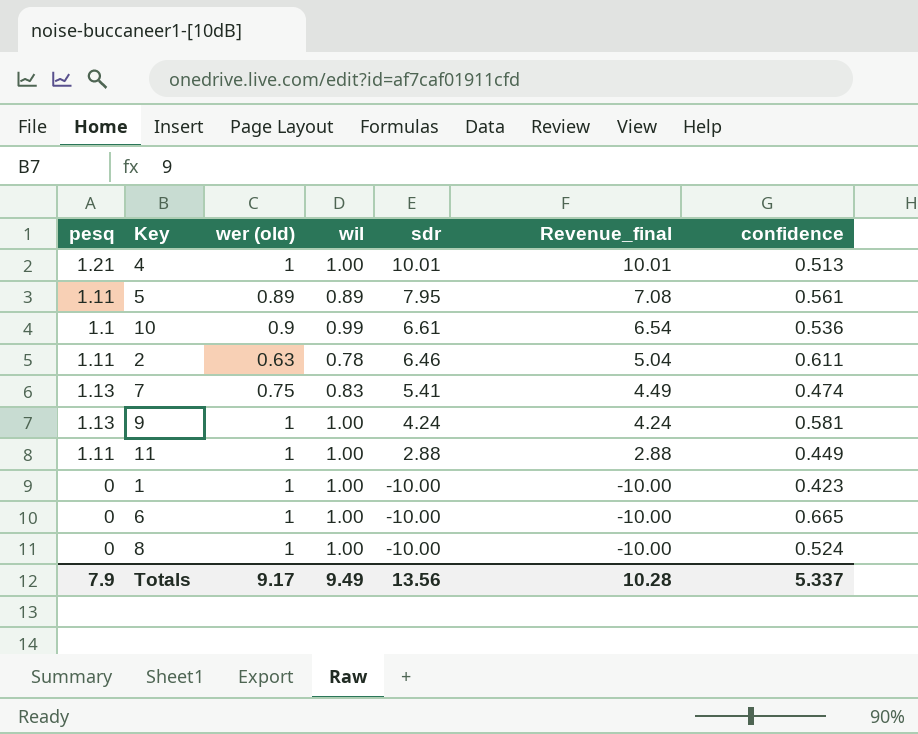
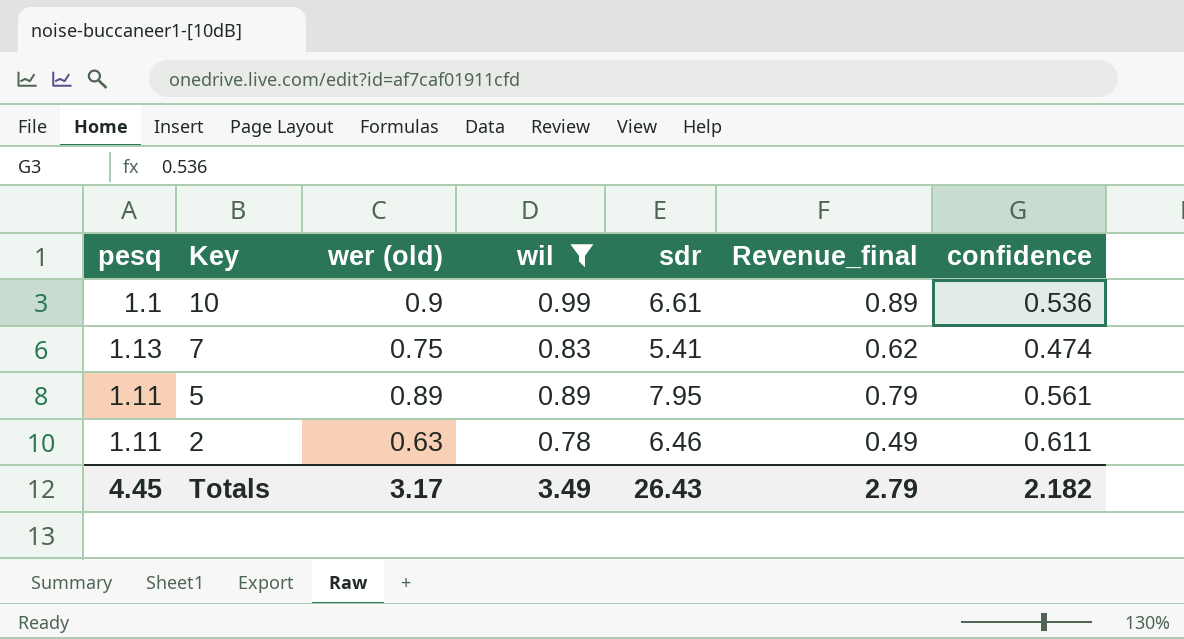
filter: none -> wil != 1.00
row order: sdr descending -> Key descending
column Revenue_final | formula: [wil] * [sdr] -> [wer (old)] * [wil]
Totals | pesq: 7.9 -> 4.45
Totals | wer (old): 9.17 -> 3.17
Totals | wil: 9.49 -> 3.49
Totals | sdr: 13.56 -> 26.43
Totals | Revenue_final: 10.28 -> 2.79
Totals | confidence: 5.337 -> 2.182

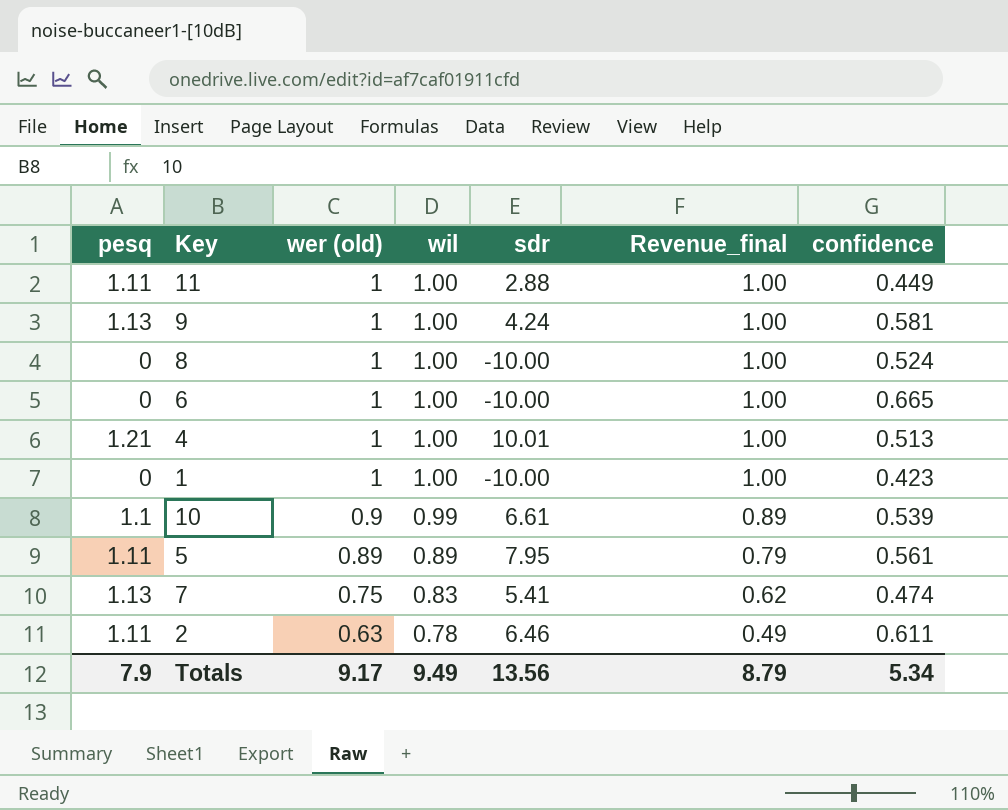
filter: wil != 1.00 -> none
row order: Key descending -> wer (old) descending
10 | confidence: 0.536 -> 0.539
Totals | pesq: 4.45 -> 7.9
Totals | wer (old): 3.17 -> 9.17
Totals | wil: 3.49 -> 9.49
Totals | sdr: 26.43 -> 13.56
Totals | Revenue_final: 2.79 -> 8.79
Totals | confidence: 2.182 -> 5.34

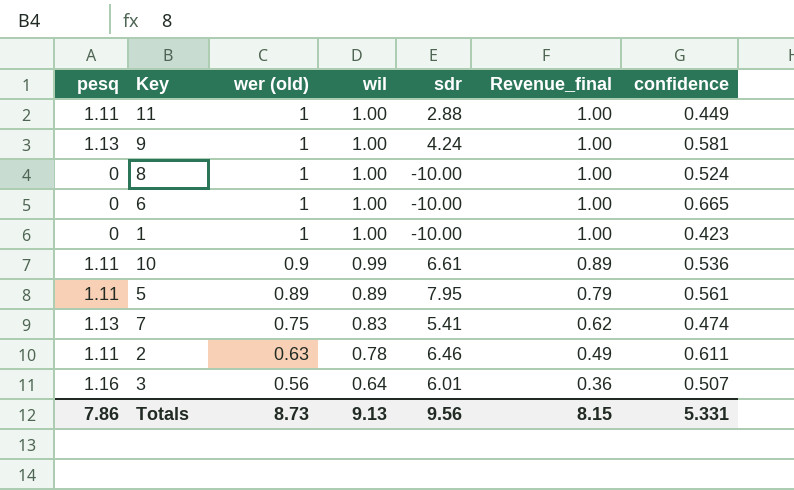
row 4: 1.21 | 1 | 1.00 | 10.01 | 1.00 | 0.513 -> none
10 | pesq: 1.1 -> 1.11
10 | confidence: 0.539 -> 0.536
row 3: none -> 1.16 | 0.56 | 0.64 | 6.01 | 0.36 | 0.507
Totals | pesq: 7.9 -> 7.86
Totals | wer (old): 9.17 -> 8.73
Totals | wil: 9.49 -> 9.13
Totals | sdr: 13.56 -> 9.56
Totals | Revenue_final: 8.79 -> 8.15
Totals | confidence: 5.34 -> 5.331

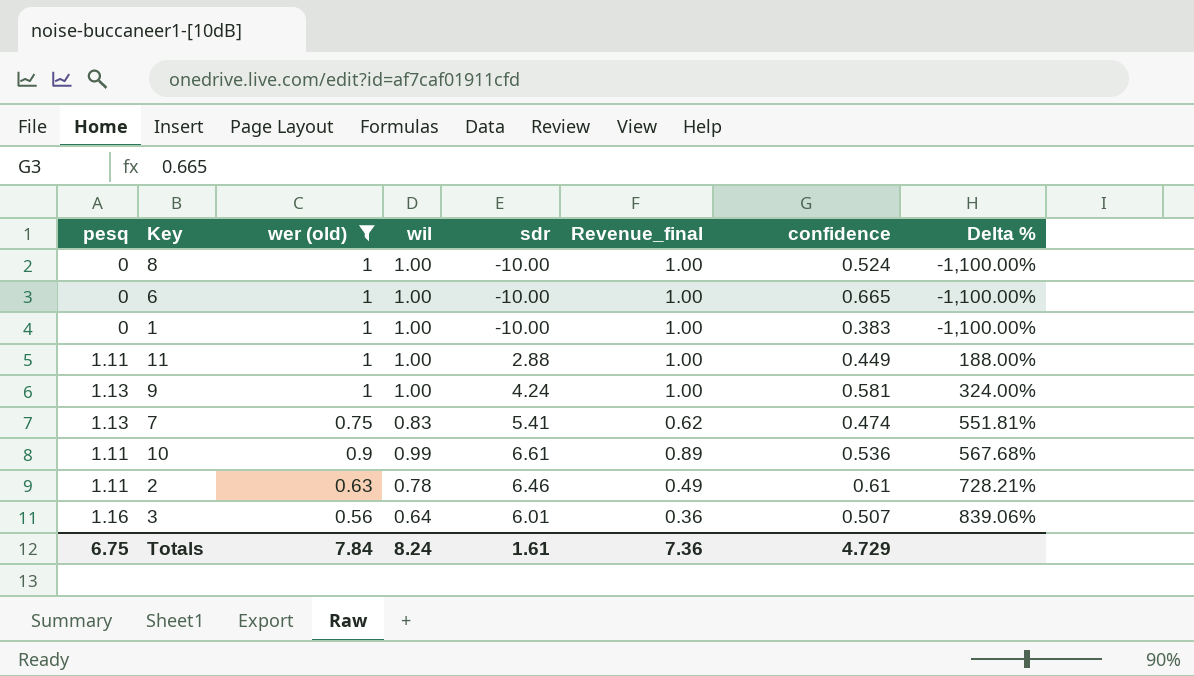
filter: none -> wer (old) != 0.89
row order: wer (old) descending -> Delta % ascending
column Delta % | formula: none -> ([sdr] - [wil]) / [wil]
1 | confidence: 0.423 -> 0.383
2 | confidence: 0.611 -> 0.61
Totals | pesq: 7.86 -> 6.75
Totals | wer (old): 8.73 -> 7.84
Totals | wil: 9.13 -> 8.24
Totals | sdr: 9.56 -> 1.61
Totals | Revenue_final: 8.15 -> 7.36
Totals | confidence: 5.331 -> 4.729

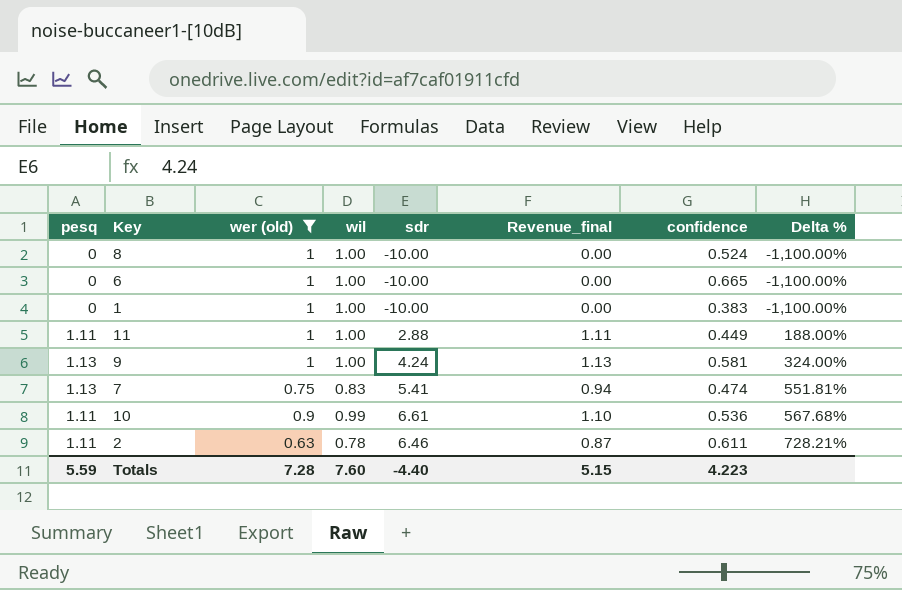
column Revenue_final | formula: [wer (old)] * [wil] -> [pesq] * [wil]
row 3: 1.16 | 0.56 | 0.64 | 6.01 | 0.36 | 0.507 | 839.06% -> none
2 | confidence: 0.61 -> 0.611
Totals | pesq: 6.75 -> 5.59
Totals | wer (old): 7.84 -> 7.28
Totals | wil: 8.24 -> 7.60
Totals | sdr: 1.61 -> -4.40
Totals | Revenue_final: 7.36 -> 5.15
Totals | confidence: 4.729 -> 4.223

